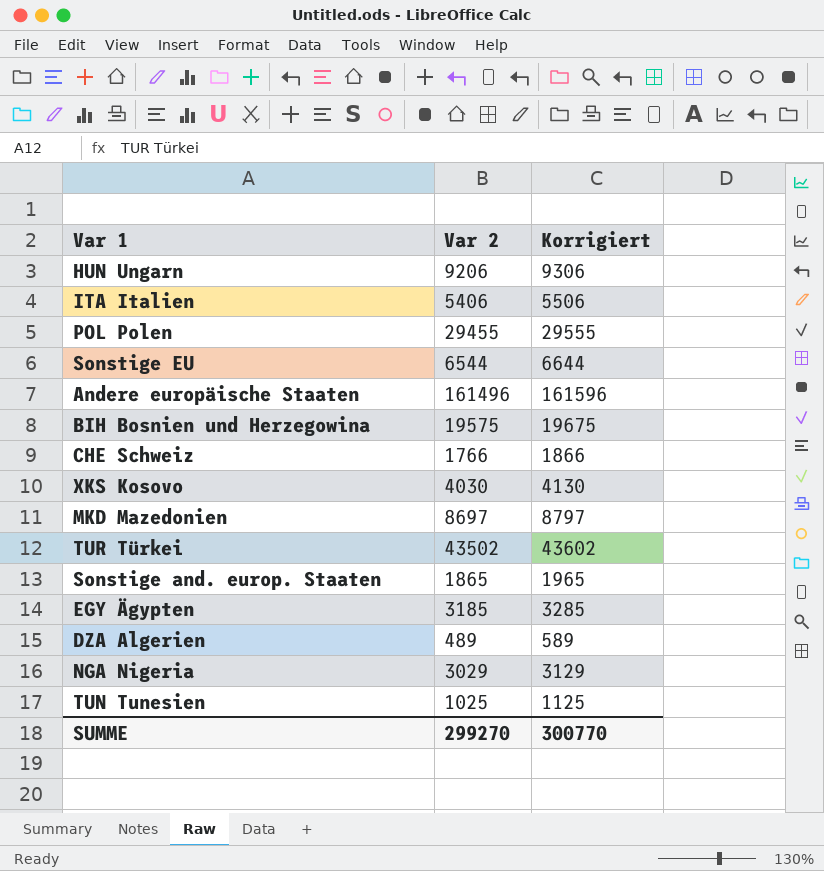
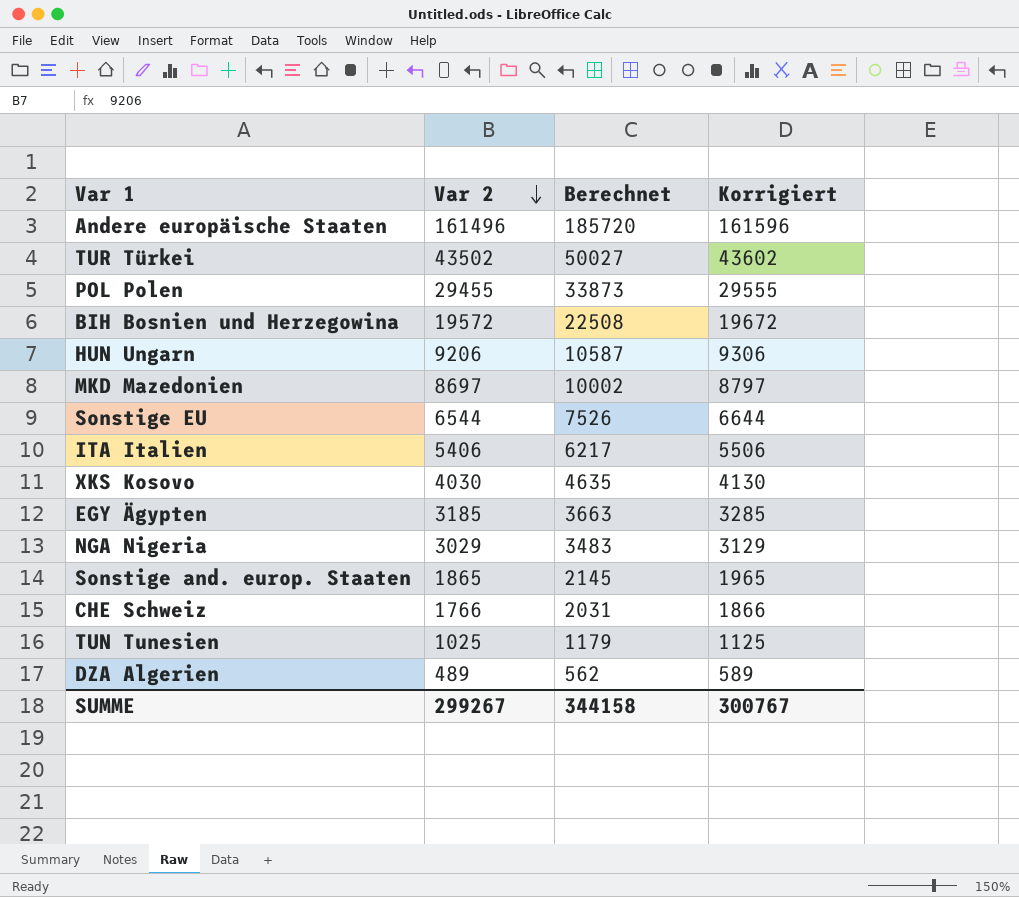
row order: none -> Var 2 descending
column Berechnet | formula: none -> [Var 2] * 1,15
BIH Bosnien und Herzegowina | Var 2: 19575 -> 19572
BIH Bosnien und Herzegowina | Korrigiert: 19675 -> 19672
SUMME | Var 2: 299270 -> 299267
SUMME | Korrigiert: 300770 -> 300767

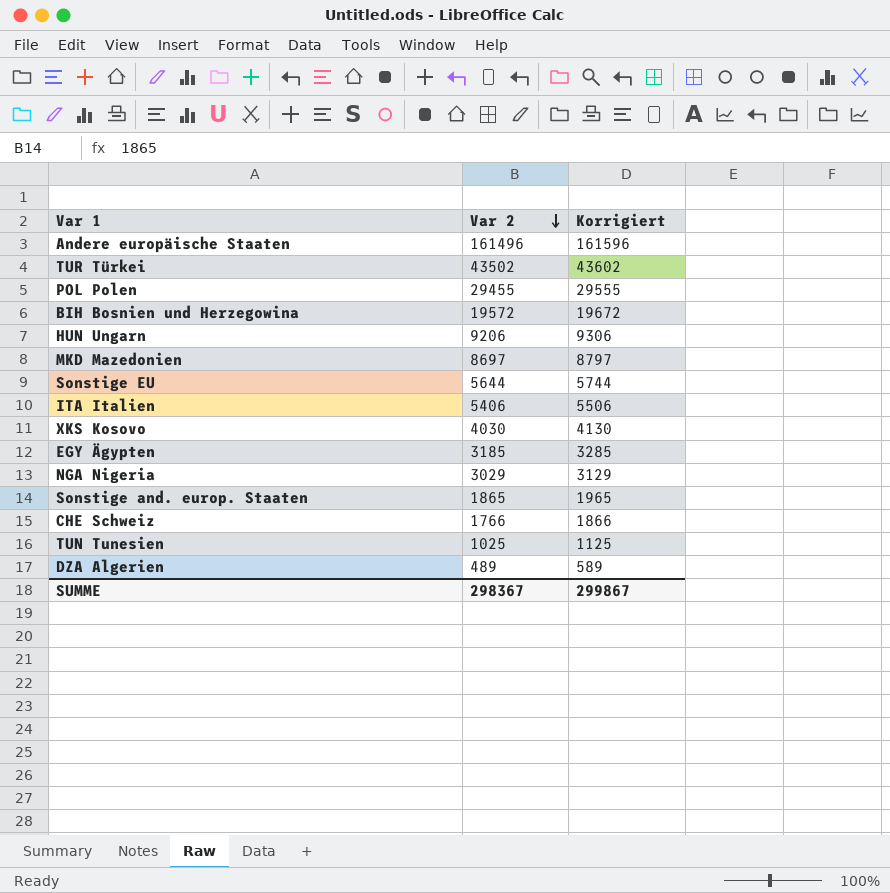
column Berechnet | formula: [Var 2] * 1,15 -> none
Sonstige EU | Var 2: 6544 -> 5644
Sonstige EU | Korrigiert: 6644 -> 5744
SUMME | Var 2: 299267 -> 298367
SUMME | Korrigiert: 300767 -> 299867

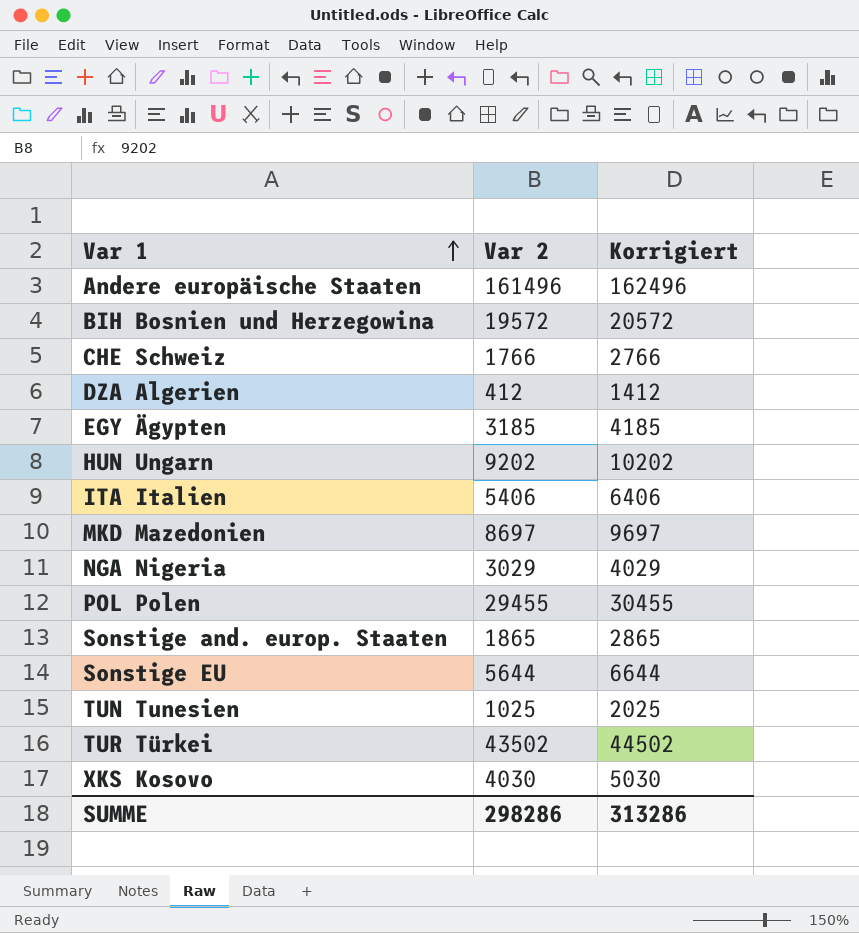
row order: Var 2 descending -> Var 1 ascending
column Korrigiert | formula: [Var 2] + 100 -> [Var 2] + 1000
DZA Algerien | Var 2: 489 -> 412
HUN Ungarn | Var 2: 9206 -> 9202
SUMME | Var 2: 298367 -> 298286
SUMME | Korrigiert: 299867 -> 313286

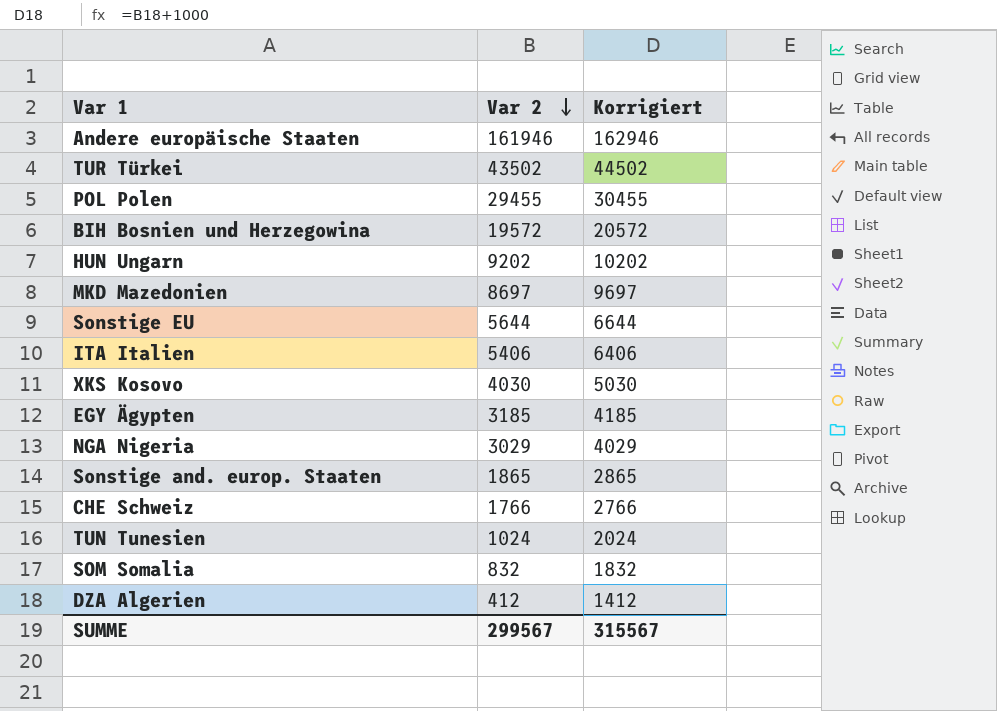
row order: Var 1 ascending -> Var 2 descending
Andere europäische Staaten | Var 2: 161496 -> 161946
Andere europäische Staaten | Korrigiert: 162496 -> 162946
TUN Tunesien | Var 2: 1025 -> 1024
TUN Tunesien | Korrigiert: 2025 -> 2024
row SOM Somalia: none -> 832 | 1832
SUMME | Var 2: 298286 -> 299567
SUMME | Korrigiert: 313286 -> 315567

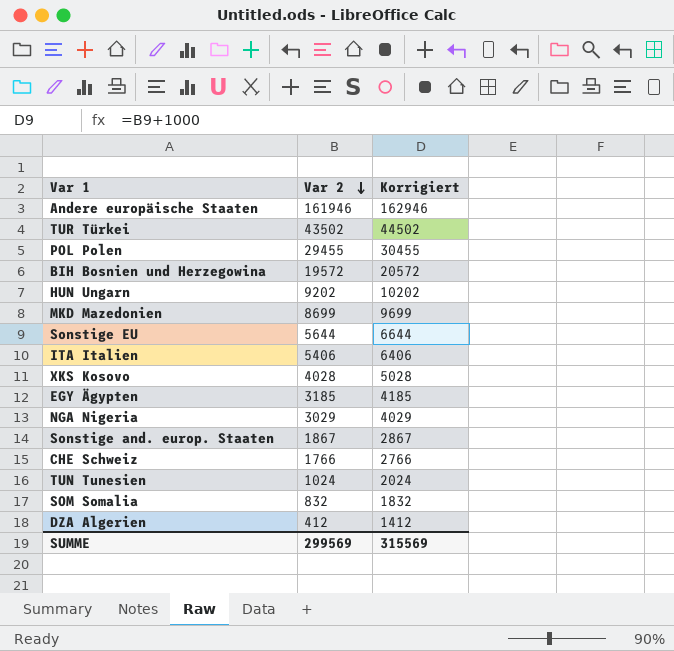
MKD Mazedonien | Var 2: 8697 -> 8699
MKD Mazedonien | Korrigiert: 9697 -> 9699
XKS Kosovo | Var 2: 4030 -> 4028
XKS Kosovo | Korrigiert: 5030 -> 5028
Sonstige and. europ. Staaten | Var 2: 1865 -> 1867
Sonstige and. europ. Staaten | Korrigiert: 2865 -> 2867
SUMME | Var 2: 299567 -> 299569
SUMME | Korrigiert: 315567 -> 315569

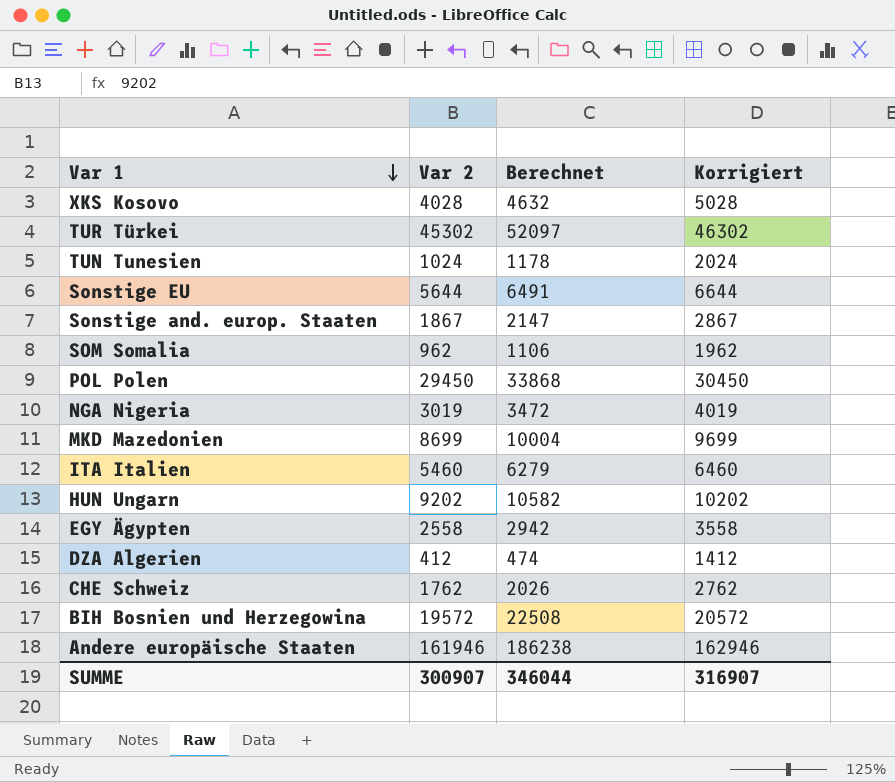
row order: Var 2 descending -> Var 1 descending
column Berechnet | formula: none -> [Var 2] * 1,15
TUR Türkei | Var 2: 43502 -> 45302
TUR Türkei | Korrigiert: 44502 -> 46302
SOM Somalia | Var 2: 832 -> 962
SOM Somalia | Korrigiert: 1832 -> 1962
POL Polen | Var 2: 29455 -> 29450
POL Polen | Korrigiert: 30455 -> 30450
NGA Nigeria | Var 2: 3029 -> 3019
NGA Nigeria | Korrigiert: 4029 -> 4019
ITA Italien | Var 2: 5406 -> 5460
ITA Italien | Korrigiert: 6406 -> 6460
EGY Ägypten | Var 2: 3185 -> 2558
EGY Ägypten | Korrigiert: 4185 -> 3558
CHE Schweiz | Var 2: 1766 -> 1762
CHE Schweiz | Korrigiert: 2766 -> 2762
SUMME | Var 2: 299569 -> 300907
SUMME | Korrigiert: 315569 -> 316907

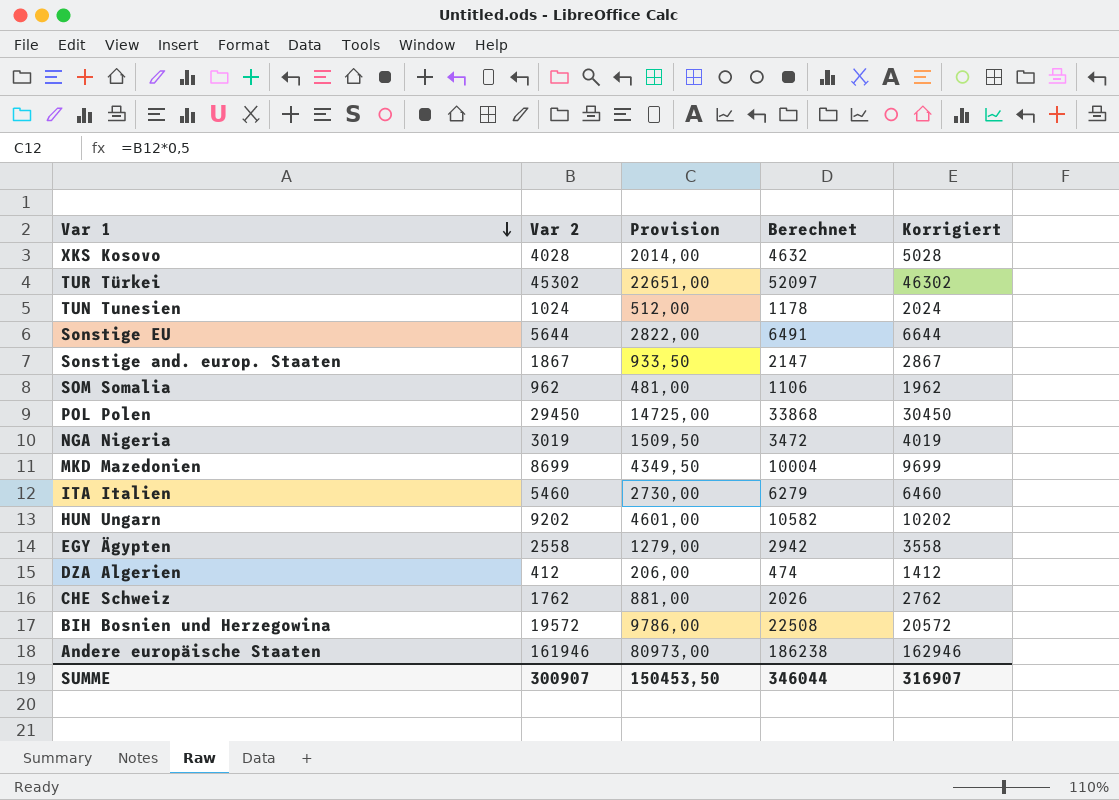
column Provision | formula: none -> [Var 2] * 0,5

